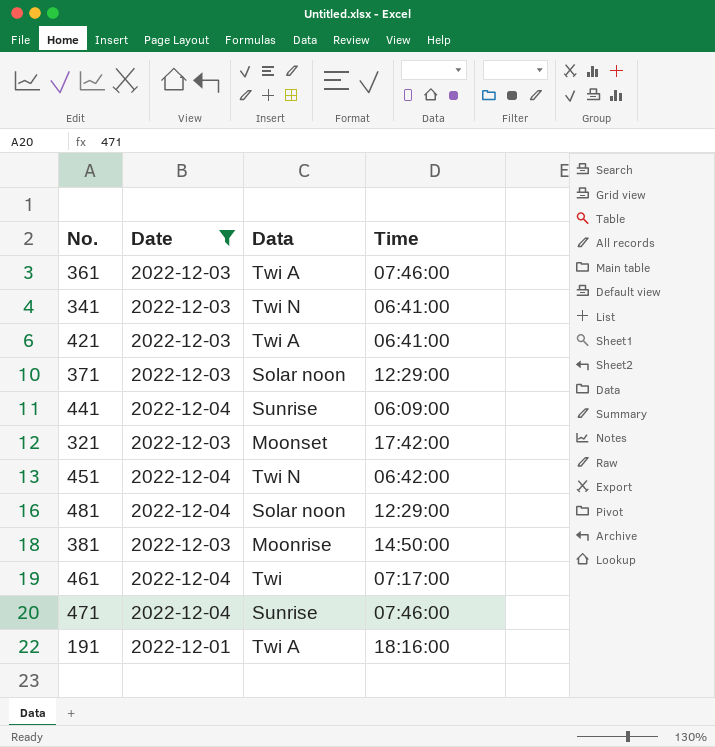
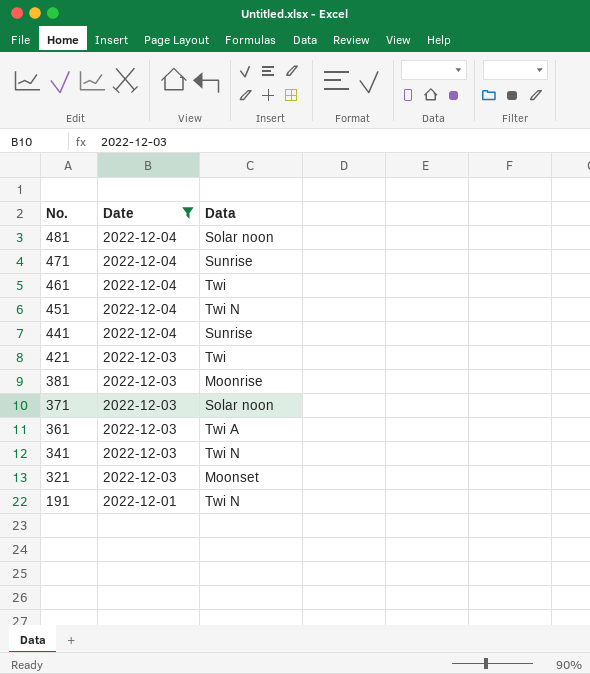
row order: none -> No. descending
column Time | position: 4 -> none
421 | Data: Twi A -> Twi
191 | Data: Twi A -> Twi N

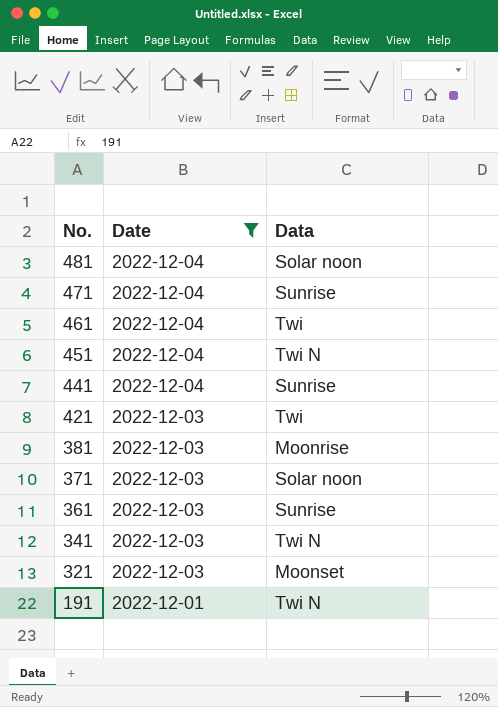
361 | Data: Twi A -> Sunrise

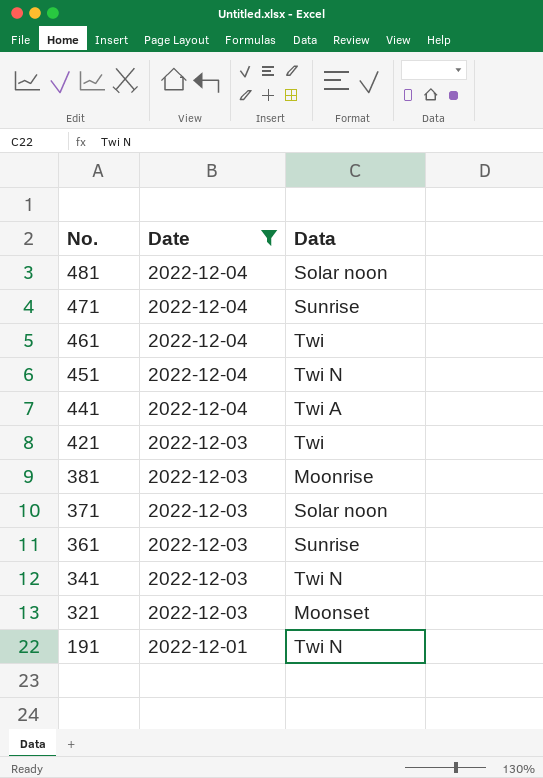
441 | Data: Sunrise -> Twi A

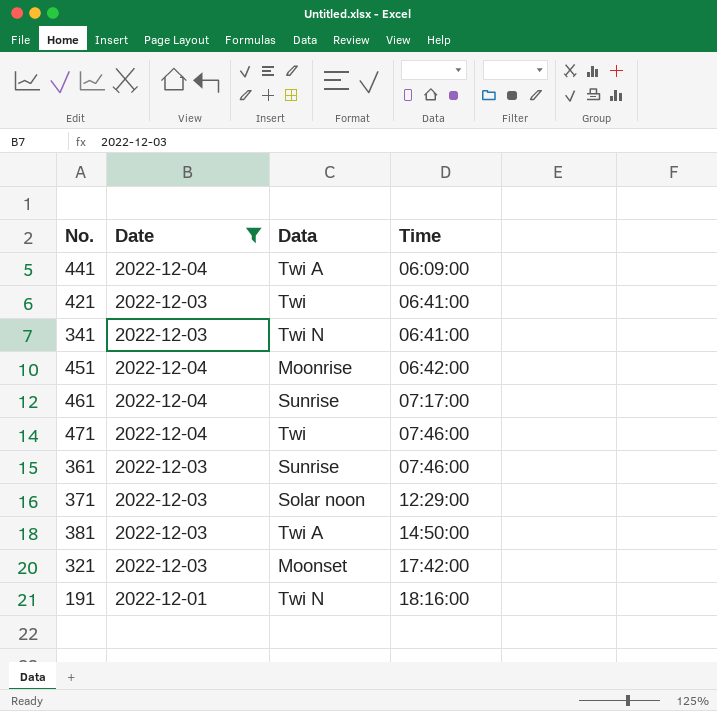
row order: No. descending -> Time ascending
column Time | position: none -> 4
row 481: 2022-12-04 | Solar noon -> none
451 | Data: Twi N -> Moonrise
461 | Data: Twi -> Sunrise
471 | Data: Sunrise -> Twi
381 | Data: Moonrise -> Twi A

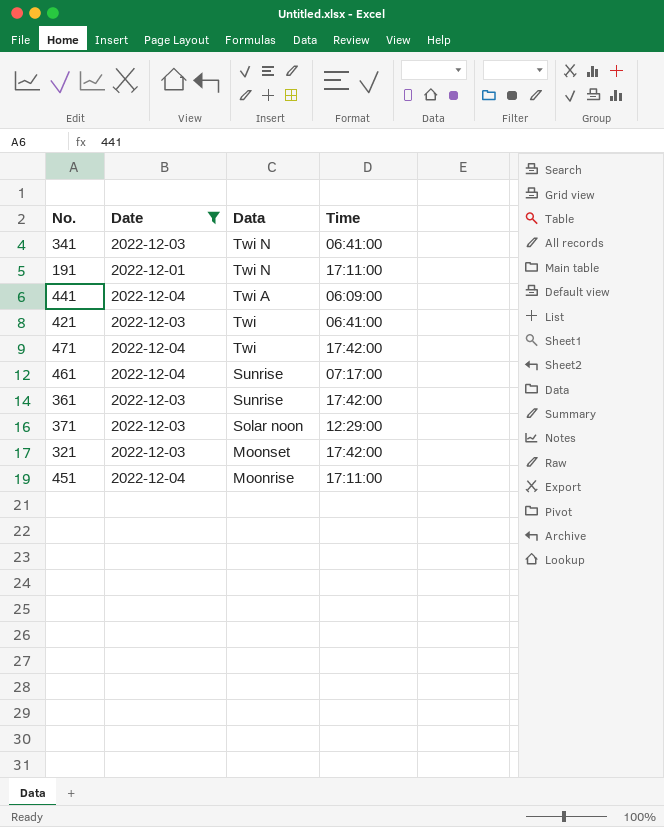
row order: Time ascending -> Data descending
row 381: 2022-12-03 | Twi A | 14:50:00 -> none
191 | Time: 18:16:00 -> 17:11:00
471 | Time: 07:46:00 -> 17:42:00
361 | Time: 07:46:00 -> 17:42:00
451 | Time: 06:42:00 -> 17:11:00

